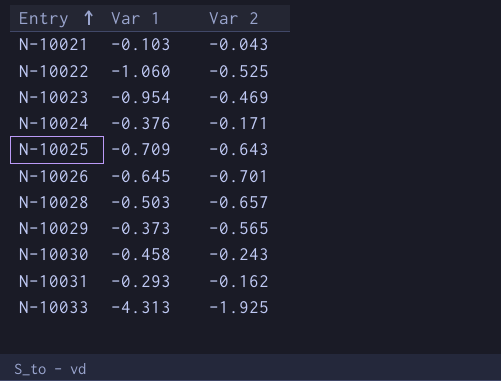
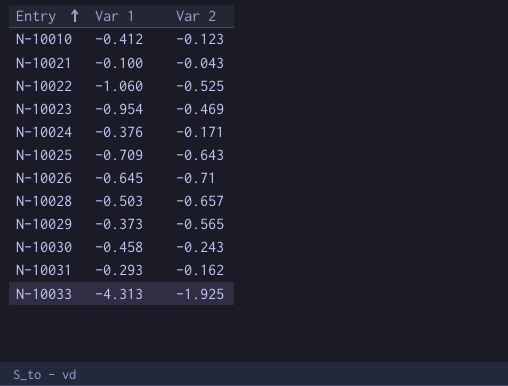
row N-10010: none -> -0.412 | -0.123
N-10021 | Var 1: -0.103 -> -0.100
N-10026 | Var 2: -0.701 -> -0.71

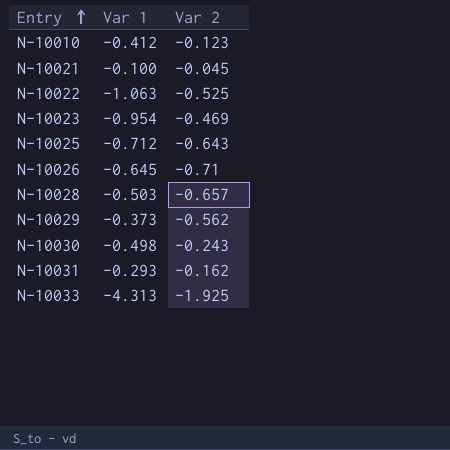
row N-10024: -0.376 | -0.171 -> none
N-10021 | Var 2: -0.043 -> -0.045
N-10022 | Var 1: -1.060 -> -1.063
N-10025 | Var 1: -0.709 -> -0.712
N-10029 | Var 2: -0.565 -> -0.562
N-10030 | Var 1: -0.458 -> -0.498

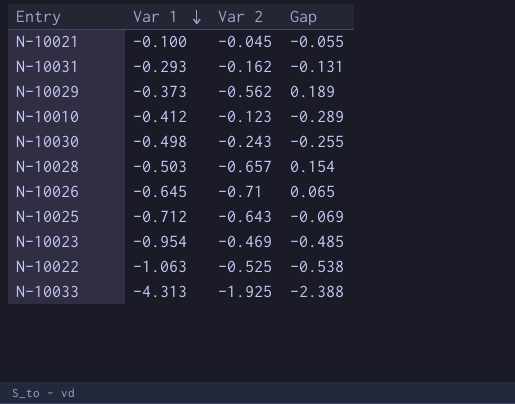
row order: Entry ascending -> Var 1 descending
column Gap | formula: none -> [Var 1] - [Var 2]

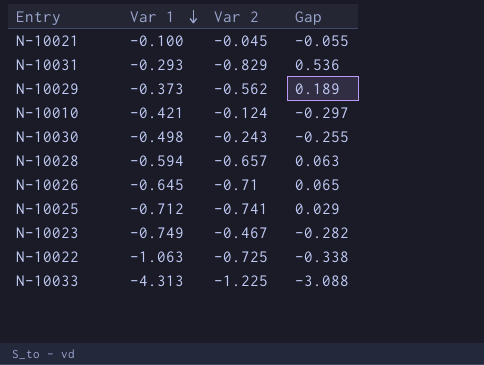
N-10031 | Var 2: -0.162 -> -0.829
N-10031 | Gap: -0.131 -> 0.536
N-10010 | Var 1: -0.412 -> -0.421
N-10010 | Var 2: -0.123 -> -0.124
N-10010 | Gap: -0.289 -> -0.297
N-10028 | Var 1: -0.503 -> -0.594
N-10028 | Gap: 0.154 -> 0.063
N-10025 | Var 2: -0.643 -> -0.741
N-10025 | Gap: -0.069 -> 0.029
N-10023 | Var 1: -0.954 -> -0.749
N-10023 | Var 2: -0.469 -> -0.467
N-10023 | Gap: -0.485 -> -0.282
N-10022 | Var 2: -0.525 -> -0.725
N-10022 | Gap: -0.538 -> -0.338
N-10033 | Var 2: -1.925 -> -1.225
N-10033 | Gap: -2.388 -> -3.088

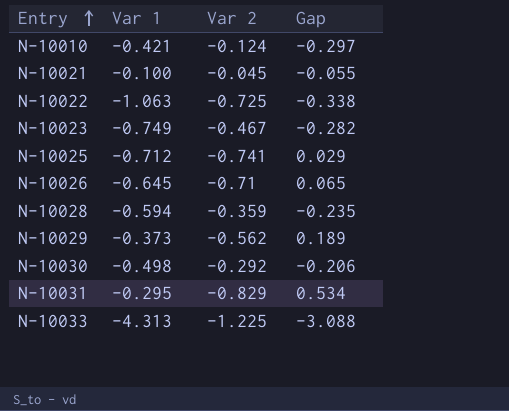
row order: Var 1 descending -> Entry ascending
N-10028 | Var 2: -0.657 -> -0.359
N-10028 | Gap: 0.063 -> -0.235
N-10030 | Var 2: -0.243 -> -0.292
N-10030 | Gap: -0.255 -> -0.206
N-10031 | Var 1: -0.293 -> -0.295
N-10031 | Gap: 0.536 -> 0.534

